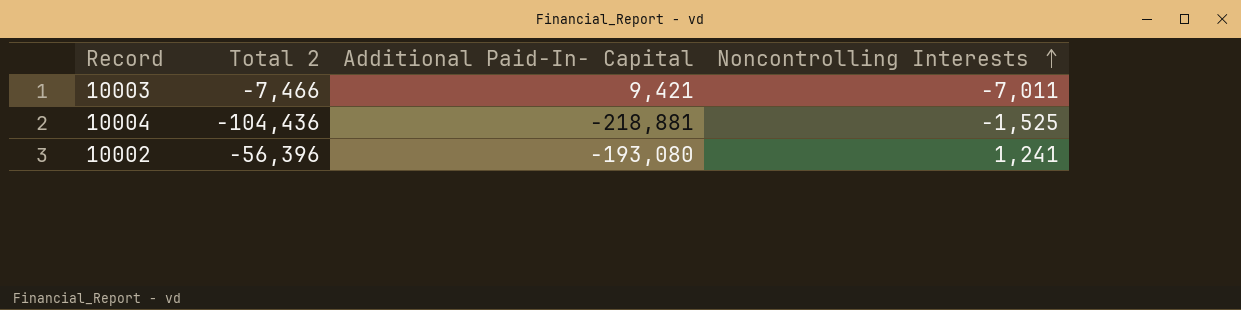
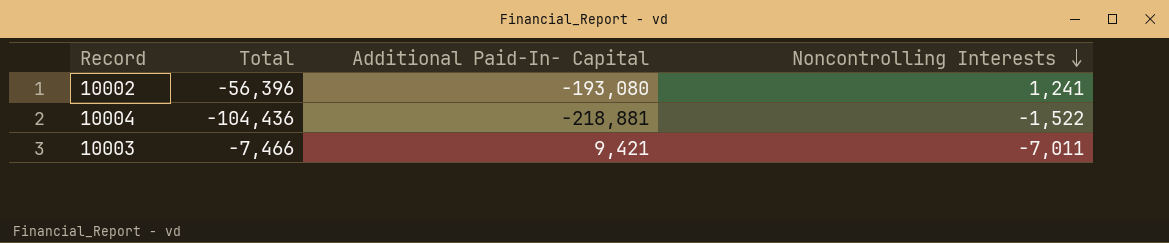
row order: Noncontrolling Interests ascending -> Noncontrolling Interests descending
column name: Total 2 -> Total
10004 | Noncontrolling Interests: -1,525 -> -1,522

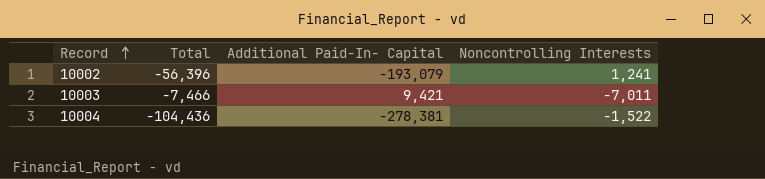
row order: Noncontrolling Interests descending -> Record ascending
10002 | Additional Paid-In- Capital: -193,080 -> -193,079
10004 | Additional Paid-In- Capital: -218,881 -> -278,381

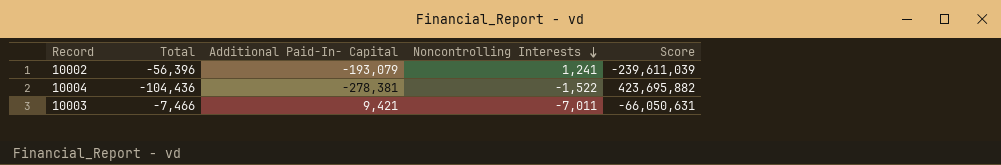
row order: Record ascending -> Noncontrolling Interests descending
column Score | formula: none -> [Additional Paid-In- Capital] * [Noncontrolling Interests]

